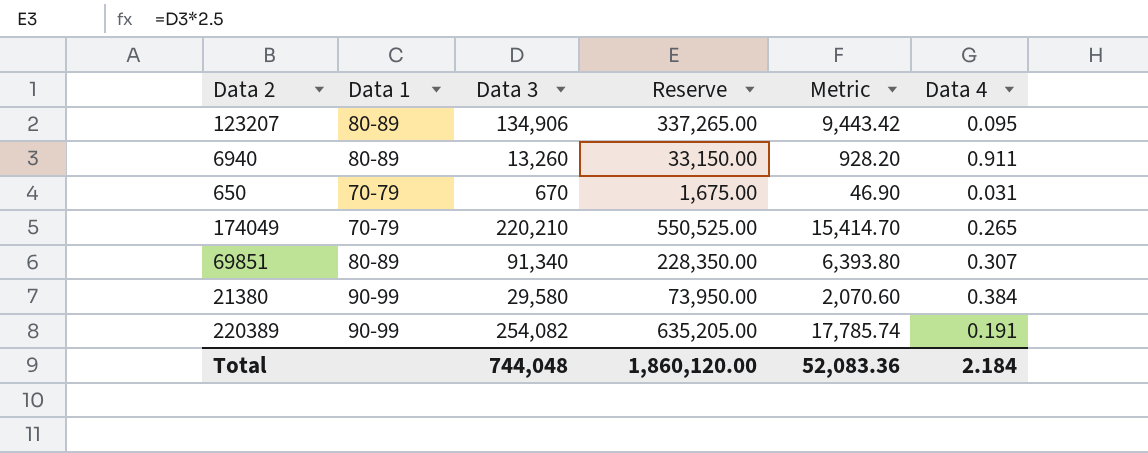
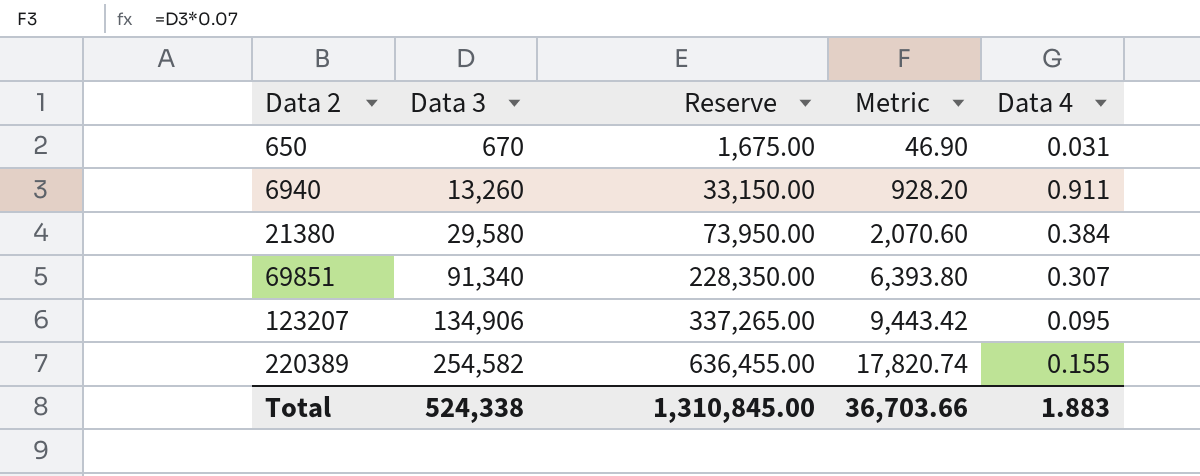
row order: none -> Data 2 ascending
column Data 1 | position: 2 -> none
row 174049: 70-79 | 220,210 | 550,525.00 | 15,414.70 | 0.265 -> none
220389 | Data 3: 254,082 -> 254,582
220389 | Reserve: 635,205.00 -> 636,455.00
220389 | Metric: 17,785.74 -> 17,820.74
220389 | Data 4: 0.191 -> 0.155
Total | Data 3: 744,048 -> 524,338
Total | Reserve: 1,860,120.00 -> 1,310,845.00
Total | Metric: 52,083.36 -> 36,703.66
Total | Data 4: 2.184 -> 1.883

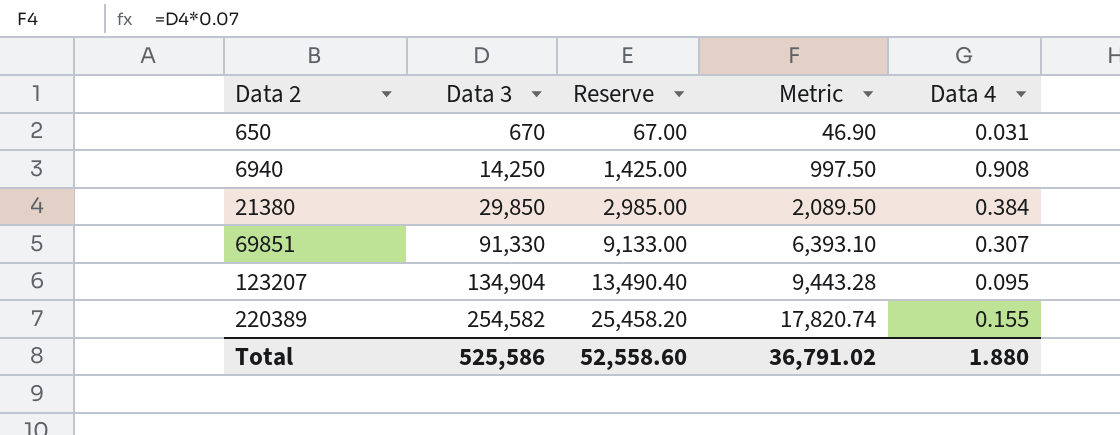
column Reserve | formula: [Data 3] * 2.5 -> [Data 3] * 0.1
6940 | Data 3: 13,260 -> 14,250
6940 | Metric: 928.20 -> 997.50
6940 | Data 4: 0.911 -> 0.908
21380 | Data 3: 29,580 -> 29,850
21380 | Metric: 2,070.60 -> 2,089.50
69851 | Data 3: 91,340 -> 91,330
69851 | Metric: 6,393.80 -> 6,393.10
123207 | Data 3: 134,906 -> 134,904
123207 | Metric: 9,443.42 -> 9,443.28
Total | Data 3: 524,338 -> 525,586
Total | Reserve: 1,310,845.00 -> 52,558.60
Total | Metric: 36,703.66 -> 36,791.02
Total | Data 4: 1.883 -> 1.880

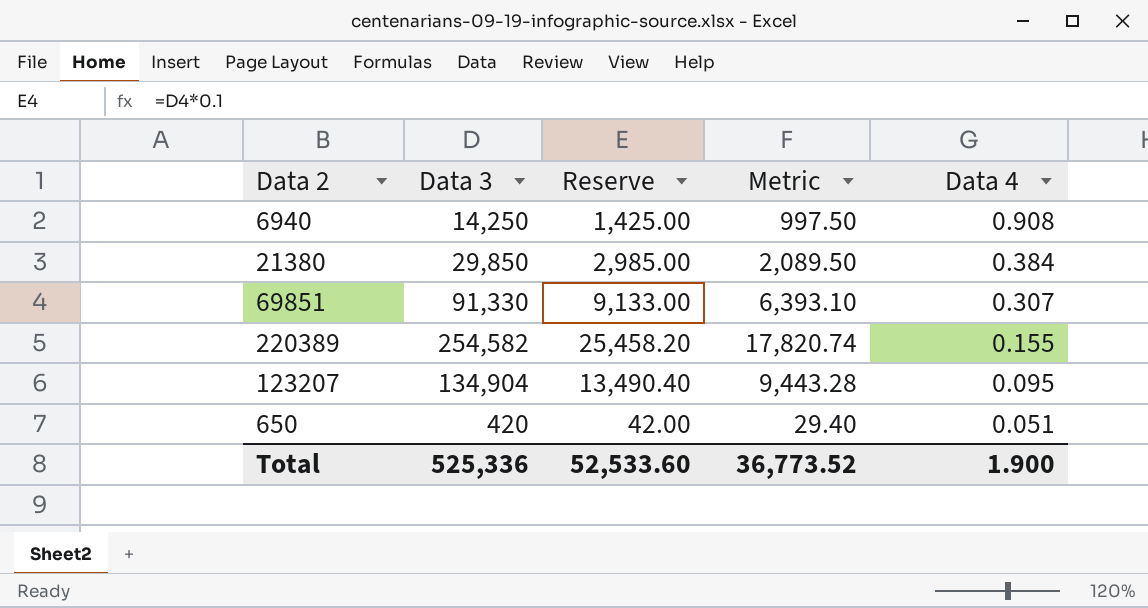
row order: Data 2 ascending -> Data 4 descending
650 | Data 3: 670 -> 420
650 | Reserve: 67.00 -> 42.00
650 | Metric: 46.90 -> 29.40
650 | Data 4: 0.031 -> 0.051
Total | Data 3: 525,586 -> 525,336
Total | Reserve: 52,558.60 -> 52,533.60
Total | Metric: 36,791.02 -> 36,773.52
Total | Data 4: 1.880 -> 1.900

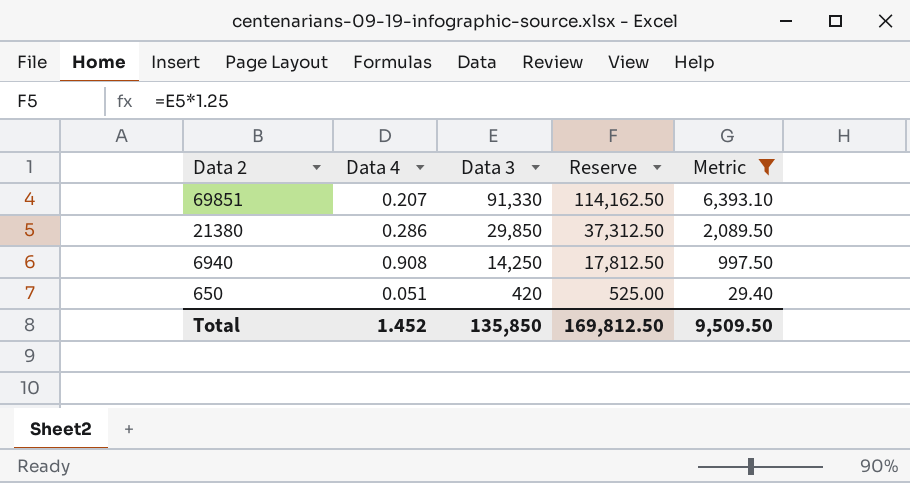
filter: none -> Metric <= 6,393.10
row order: Data 4 descending -> Data 2 descending
column Data 4 | position: 5 -> 2
column Reserve | formula: [Data 3] * 0.1 -> [Data 3] * 1.25
69851 | Data 4: 0.307 -> 0.207
21380 | Data 4: 0.384 -> 0.286
Total | Data 4: 1.900 -> 1.452
Total | Data 3: 525,336 -> 135,850
Total | Reserve: 52,533.60 -> 169,812.50
Total | Metric: 36,773.52 -> 9,509.50

